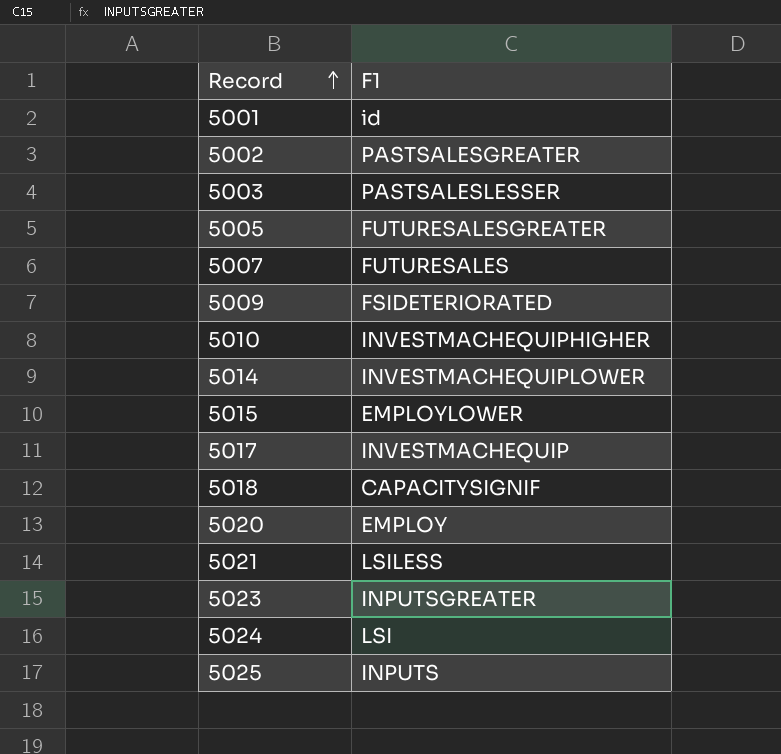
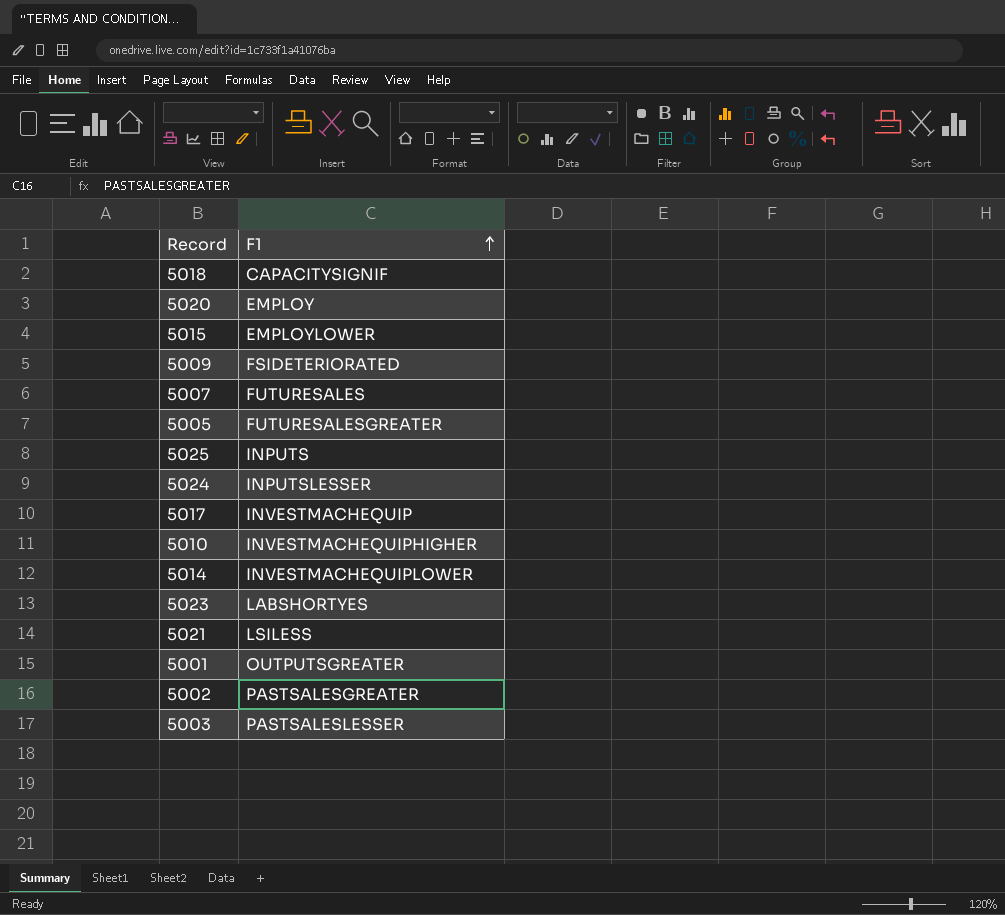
row order: Record ascending -> F1 ascending
5024 | F1: LSI -> INPUTSLESSER
5023 | F1: INPUTSGREATER -> LABSHORTYES
5001 | F1: id -> OUTPUTSGREATER

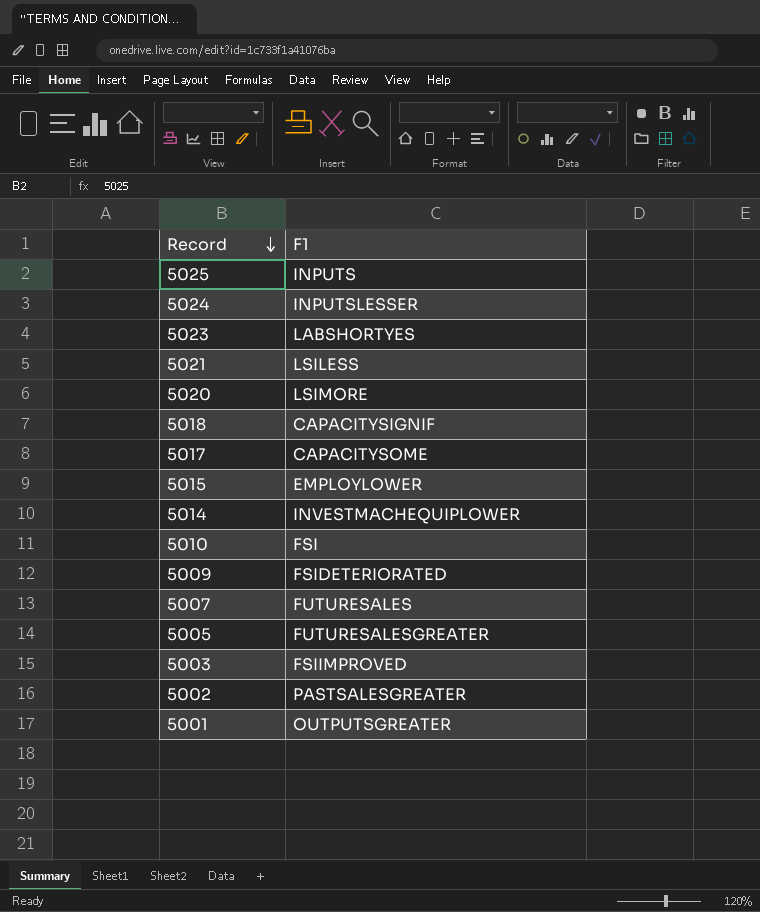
row order: F1 ascending -> Record descending
5020 | F1: EMPLOY -> LSIMORE
5017 | F1: INVESTMACHEQUIP -> CAPACITYSOME
5010 | F1: INVESTMACHEQUIPHIGHER -> FSI
5003 | F1: PASTSALESLESSER -> FSIIMPROVED

